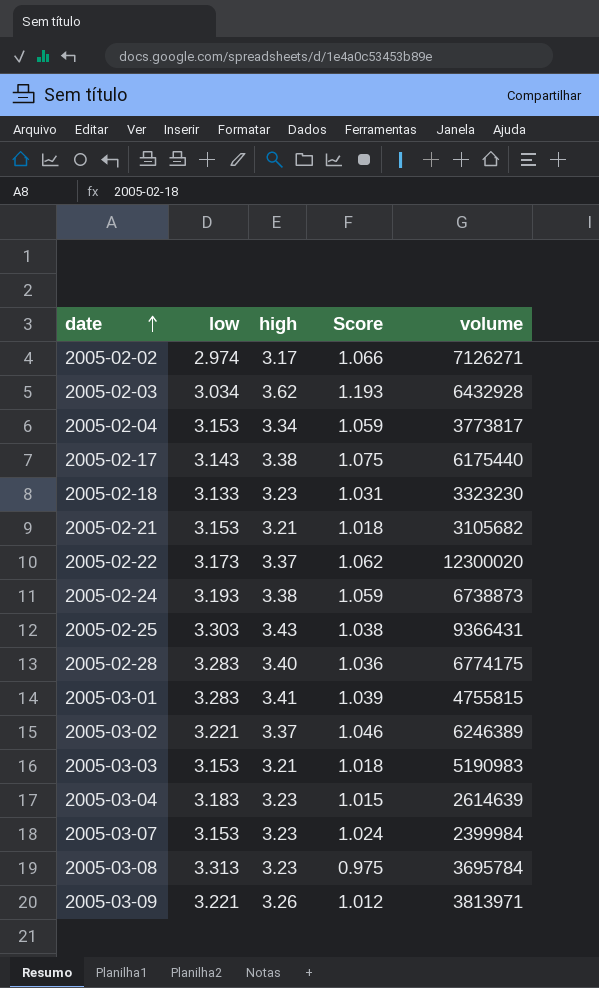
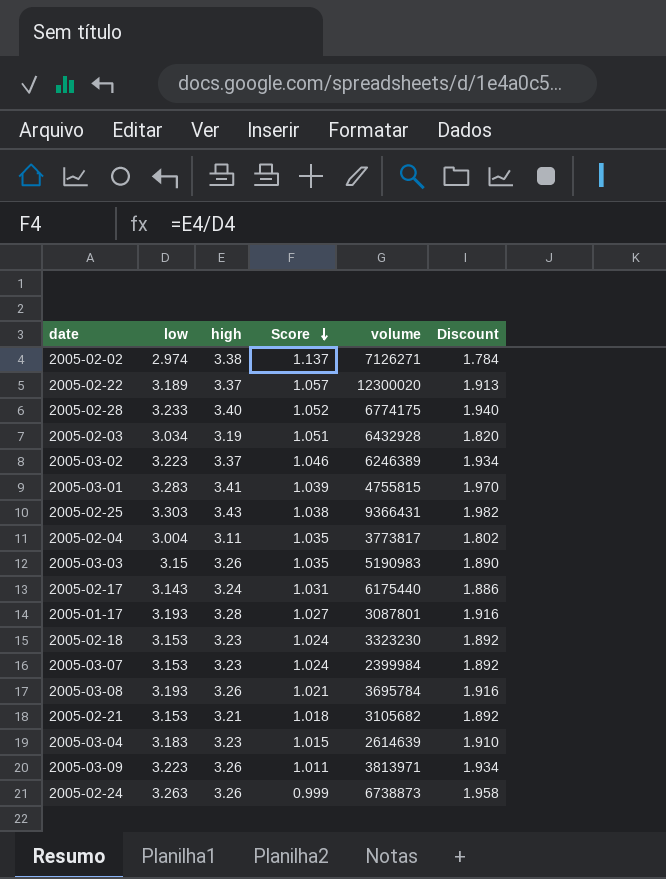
row order: date ascending -> Score descending
column Discount | formula: none -> [low] * 0.6
2005-02-02 | high: 3.17 -> 3.38
2005-02-02 | Score: 1.066 -> 1.137
2005-02-22 | low: 3.173 -> 3.189
2005-02-22 | Score: 1.062 -> 1.057
2005-02-28 | low: 3.283 -> 3.233
2005-02-28 | Score: 1.036 -> 1.052
2005-02-03 | high: 3.62 -> 3.19
2005-02-03 | Score: 1.193 -> 1.051
2005-03-02 | low: 3.221 -> 3.223
2005-02-04 | low: 3.153 -> 3.004
2005-02-04 | high: 3.34 -> 3.11
2005-02-04 | Score: 1.059 -> 1.035
2005-03-03 | low: 3.153 -> 3.15
2005-03-03 | high: 3.21 -> 3.26
2005-03-03 | Score: 1.018 -> 1.035
2005-02-17 | high: 3.38 -> 3.24
2005-02-17 | Score: 1.075 -> 1.031
row 2005-01-17: none -> 3.193 | 3.28 | 1.027 | 3087801 | 1.916
2005-02-18 | low: 3.133 -> 3.153
2005-02-18 | Score: 1.031 -> 1.024
2005-03-08 | low: 3.313 -> 3.193
2005-03-08 | high: 3.23 -> 3.26
2005-03-08 | Score: 0.975 -> 1.021
2005-03-09 | low: 3.221 -> 3.223
2005-03-09 | Score: 1.012 -> 1.011
2005-02-24 | low: 3.193 -> 3.263
2005-02-24 | high: 3.38 -> 3.26
2005-02-24 | Score: 1.059 -> 0.999

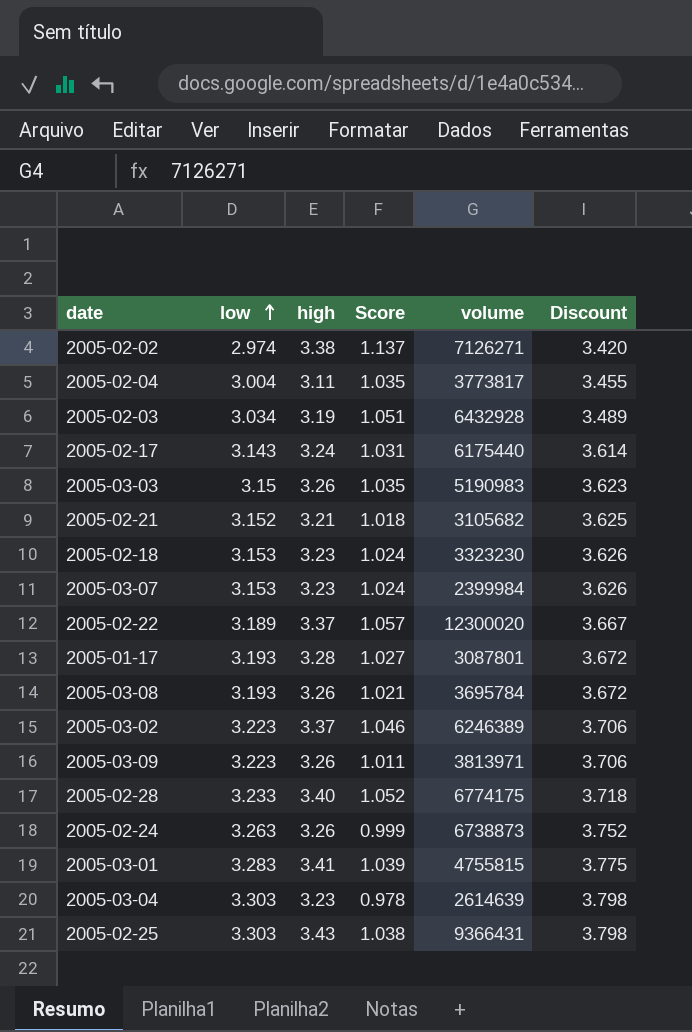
row order: Score descending -> low ascending
column Discount | formula: [low] * 0.6 -> [low] * 1.15
2005-02-21 | low: 3.153 -> 3.152
2005-03-04 | low: 3.183 -> 3.303
2005-03-04 | Score: 1.015 -> 0.978

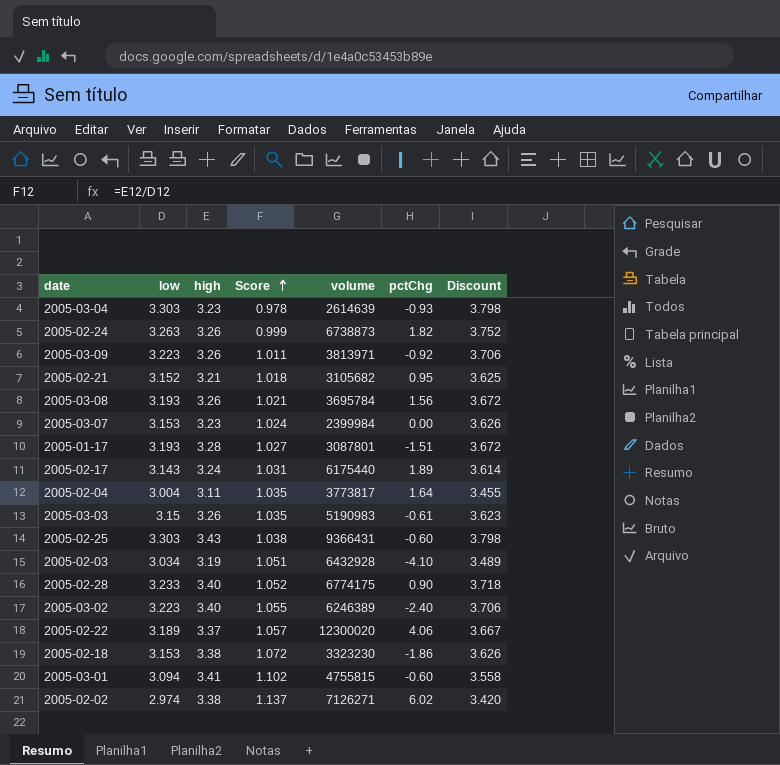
row order: low ascending -> Score ascending
column pctChg | position: none -> 6
2005-03-02 | high: 3.37 -> 3.40
2005-03-02 | Score: 1.046 -> 1.055
2005-02-18 | high: 3.23 -> 3.38
2005-02-18 | Score: 1.024 -> 1.072
2005-03-01 | low: 3.283 -> 3.094
2005-03-01 | Score: 1.039 -> 1.102
2005-03-01 | Discount: 3.775 -> 3.558

